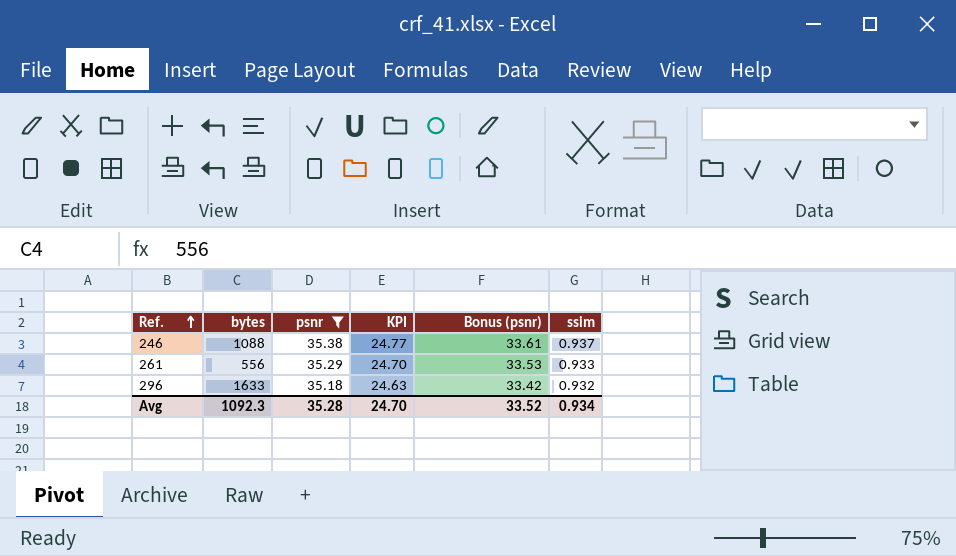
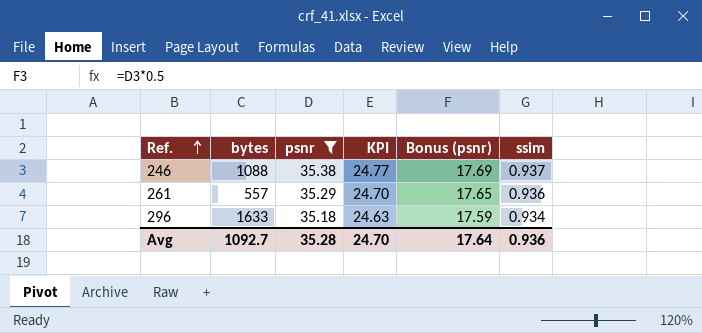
column Bonus (psnr) | formula: [psnr] * 0.95 -> [psnr] * 0.5
261 | bytes: 556 -> 557
261 | ssim: 0.933 -> 0.936
296 | ssim: 0.932 -> 0.934
Avg | bytes: 1092.3 -> 1092.7
Avg | Bonus (psnr): 33.52 -> 17.64
Avg | ssim: 0.934 -> 0.936

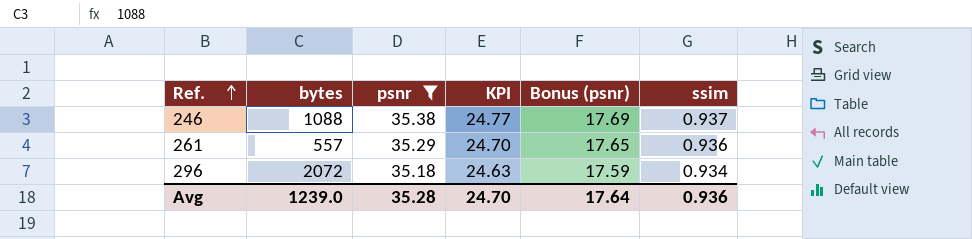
296 | bytes: 1633 -> 2072
Avg | bytes: 1092.7 -> 1239.0

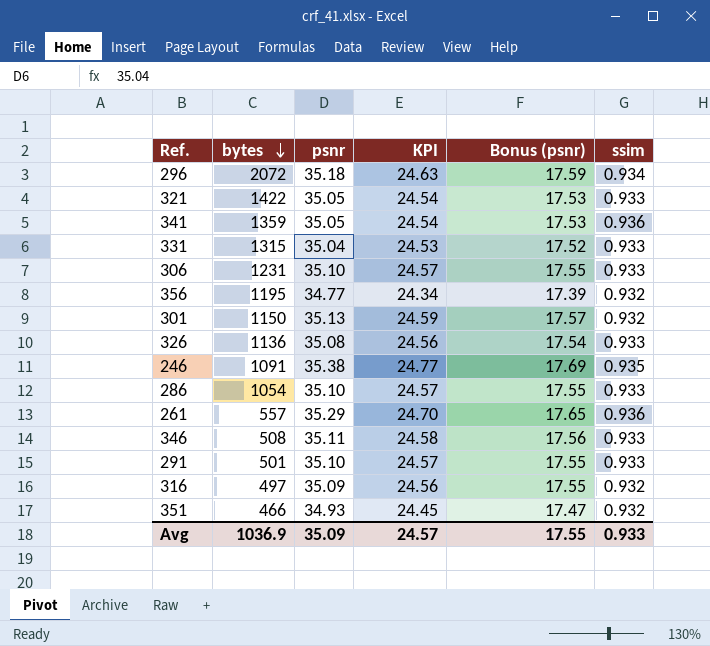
filter: psnr >= 35.18 -> none
row order: Ref. ascending -> bytes descending
246 | bytes: 1088 -> 1091
246 | ssim: 0.937 -> 0.935
Avg | bytes: 1239.0 -> 1036.9
Avg | psnr: 35.28 -> 35.09
Avg | KPI: 24.70 -> 24.57
Avg | Bonus (psnr): 17.64 -> 17.55
Avg | ssim: 0.936 -> 0.933

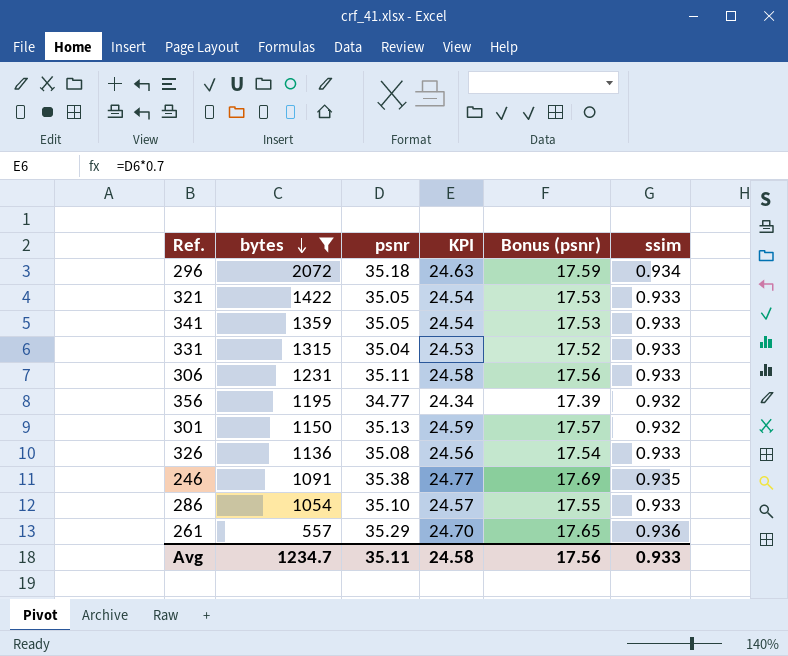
filter: none -> bytes >= 557
341 | ssim: 0.936 -> 0.933
306 | psnr: 35.10 -> 35.11
306 | KPI: 24.57 -> 24.58
306 | Bonus (psnr): 17.55 -> 17.56
Avg | bytes: 1036.9 -> 1234.7
Avg | psnr: 35.09 -> 35.11
Avg | KPI: 24.57 -> 24.58
Avg | Bonus (psnr): 17.55 -> 17.56

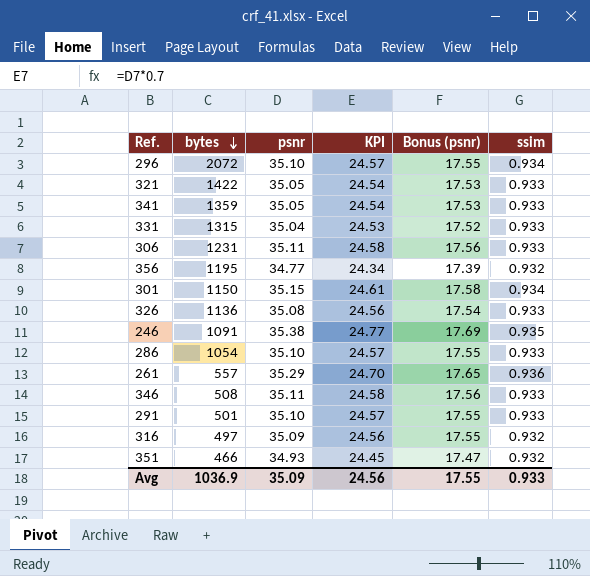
filter: bytes >= 557 -> none
296 | psnr: 35.18 -> 35.10
296 | KPI: 24.63 -> 24.57
296 | Bonus (psnr): 17.59 -> 17.55
301 | psnr: 35.13 -> 35.15
301 | KPI: 24.59 -> 24.61
301 | Bonus (psnr): 17.57 -> 17.58
301 | ssim: 0.932 -> 0.934
Avg | bytes: 1234.7 -> 1036.9
Avg | psnr: 35.11 -> 35.09
Avg | KPI: 24.58 -> 24.56
Avg | Bonus (psnr): 17.56 -> 17.55

